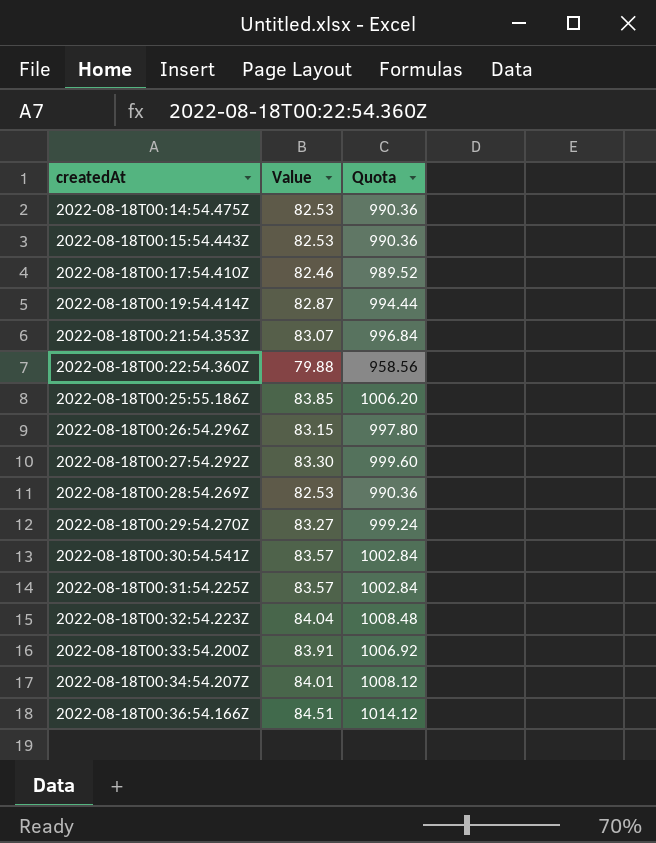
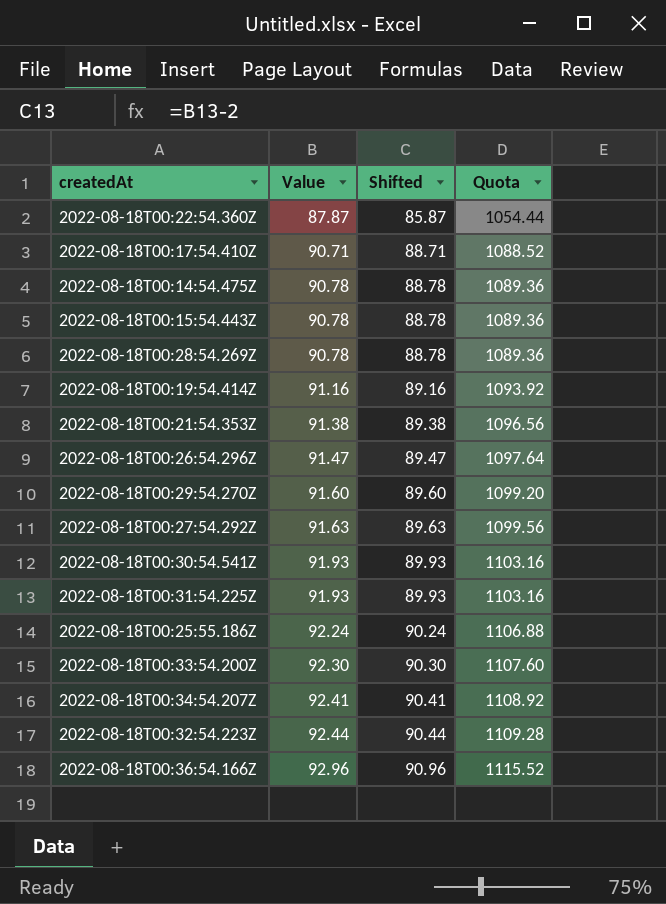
row order: createdAt ascending -> Value ascending
column Shifted | formula: none -> [Value] - 2
2022-08-18T00:22:54.360Z | Value: 79.88 -> 87.87
2022-08-18T00:22:54.360Z | Quota: 958.56 -> 1054.44
2022-08-18T00:17:54.410Z | Value: 82.46 -> 90.71
2022-08-18T00:17:54.410Z | Quota: 989.52 -> 1088.52
2022-08-18T00:14:54.475Z | Value: 82.53 -> 90.78
2022-08-18T00:14:54.475Z | Quota: 990.36 -> 1089.36
2022-08-18T00:15:54.443Z | Value: 82.53 -> 90.78
2022-08-18T00:15:54.443Z | Quota: 990.36 -> 1089.36
2022-08-18T00:28:54.269Z | Value: 82.53 -> 90.78
2022-08-18T00:28:54.269Z | Quota: 990.36 -> 1089.36
2022-08-18T00:19:54.414Z | Value: 82.87 -> 91.16
2022-08-18T00:19:54.414Z | Quota: 994.44 -> 1093.92
2022-08-18T00:21:54.353Z | Value: 83.07 -> 91.38
2022-08-18T00:21:54.353Z | Quota: 996.84 -> 1096.56
2022-08-18T00:26:54.296Z | Value: 83.15 -> 91.47
2022-08-18T00:26:54.296Z | Quota: 997.80 -> 1097.64
2022-08-18T00:29:54.270Z | Value: 83.27 -> 91.60
2022-08-18T00:29:54.270Z | Quota: 999.24 -> 1099.20
2022-08-18T00:27:54.292Z | Value: 83.30 -> 91.63
2022-08-18T00:27:54.292Z | Quota: 999.60 -> 1099.56
2022-08-18T00:30:54.541Z | Value: 83.57 -> 91.93
2022-08-18T00:30:54.541Z | Quota: 1002.84 -> 1103.16
2022-08-18T00:31:54.225Z | Value: 83.57 -> 91.93
2022-08-18T00:31:54.225Z | Quota: 1002.84 -> 1103.16
2022-08-18T00:25:55.186Z | Value: 83.85 -> 92.24
2022-08-18T00:25:55.186Z | Quota: 1006.20 -> 1106.88
2022-08-18T00:33:54.200Z | Value: 83.91 -> 92.30
2022-08-18T00:33:54.200Z | Quota: 1006.92 -> 1107.60
2022-08-18T00:34:54.207Z | Value: 84.01 -> 92.41
2022-08-18T00:34:54.207Z | Quota: 1008.12 -> 1108.92
2022-08-18T00:32:54.223Z | Value: 84.04 -> 92.44
2022-08-18T00:32:54.223Z | Quota: 1008.48 -> 1109.28
2022-08-18T00:36:54.166Z | Value: 84.51 -> 92.96
2022-08-18T00:36:54.166Z | Quota: 1014.12 -> 1115.52

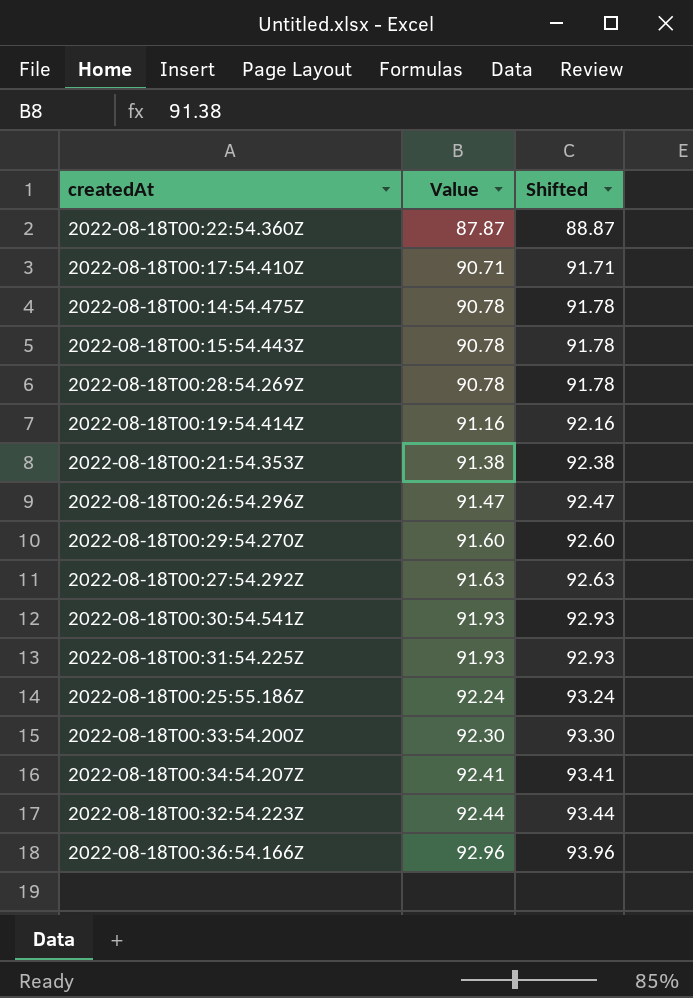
column Quota | formula: [Value] * 12 -> none
column Shifted | formula: [Value] - 2 -> [Value] + 1

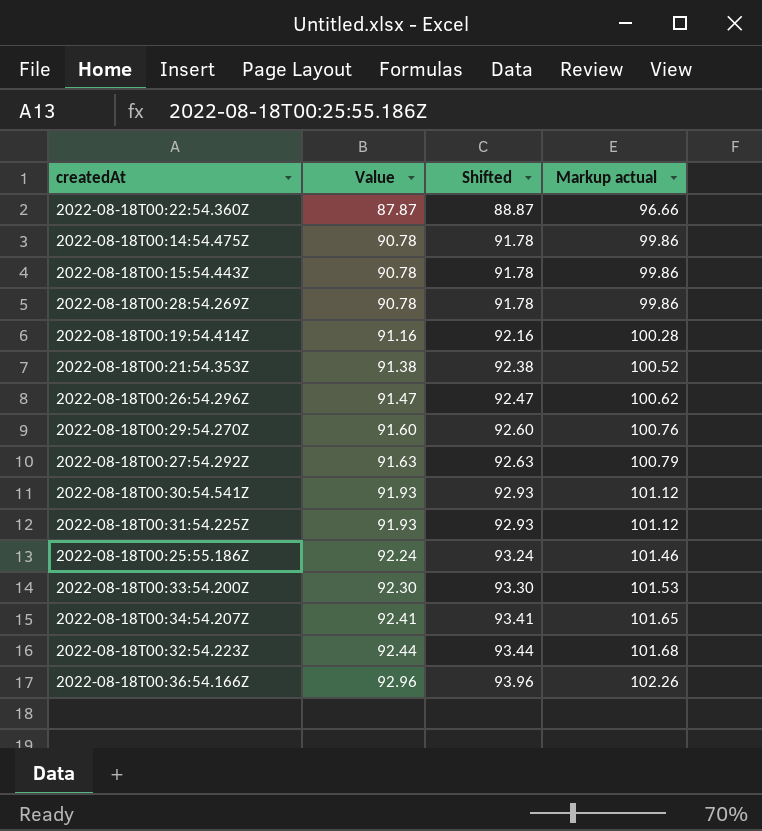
column Markup actual | formula: none -> [Value] * 1.1
row 2022-08-18T00:17:54.410Z: 90.71 | 91.71 -> none

